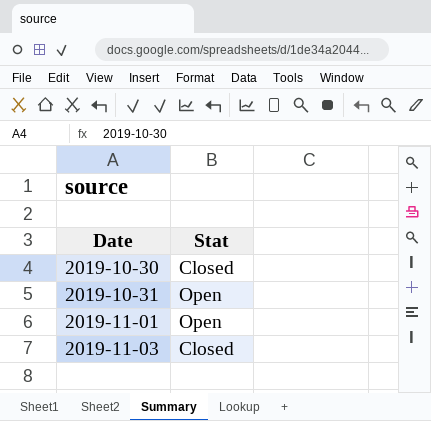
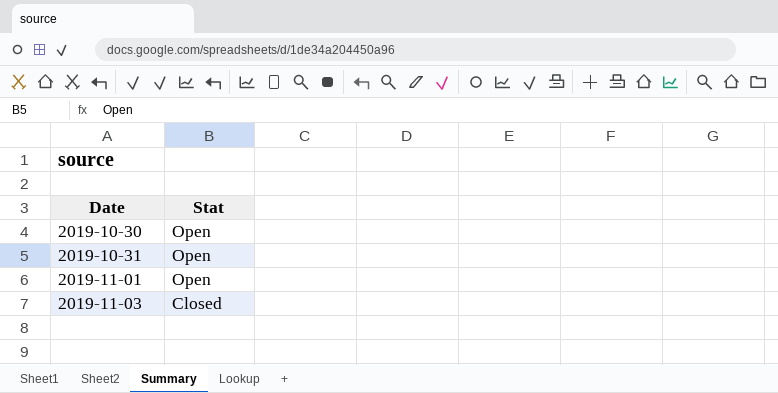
2019-10-30 | Stat: Closed -> Open

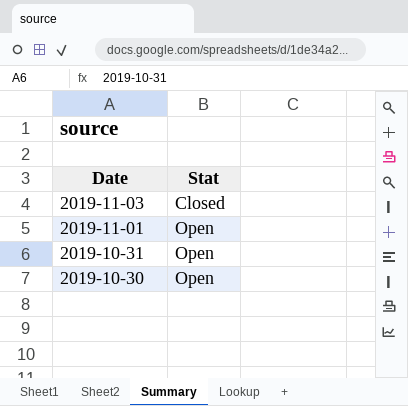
row order: Date ascending -> Date descending

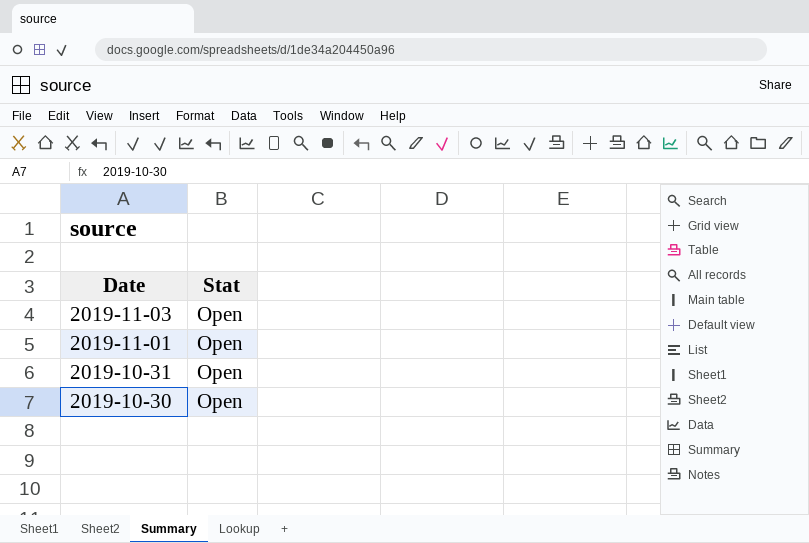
2019-11-03 | Stat: Closed -> Open

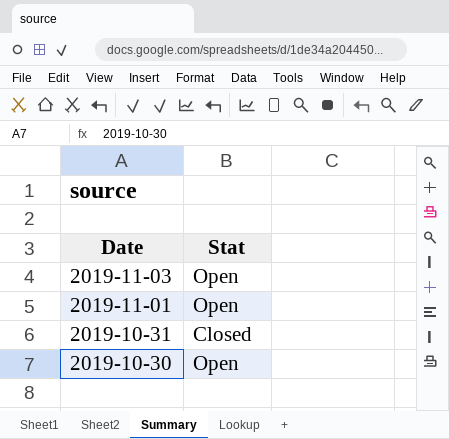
2019-10-31 | Stat: Open -> Closed

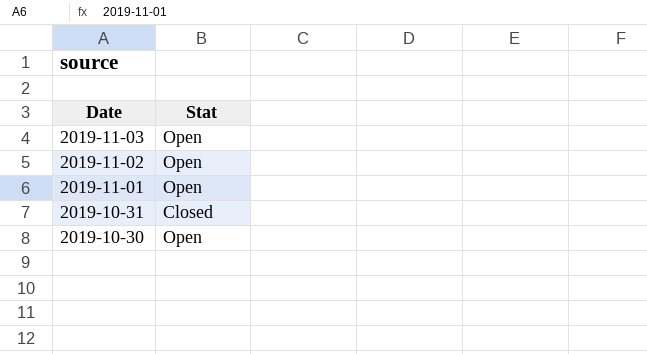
row 2019-11-02: none -> Open

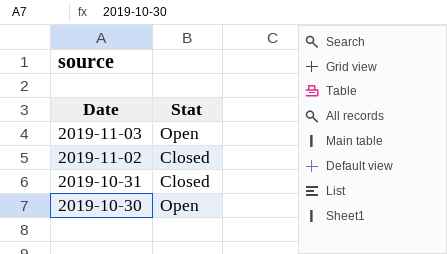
row 2019-11-01: Open -> none
2019-11-02 | Stat: Open -> Closed

